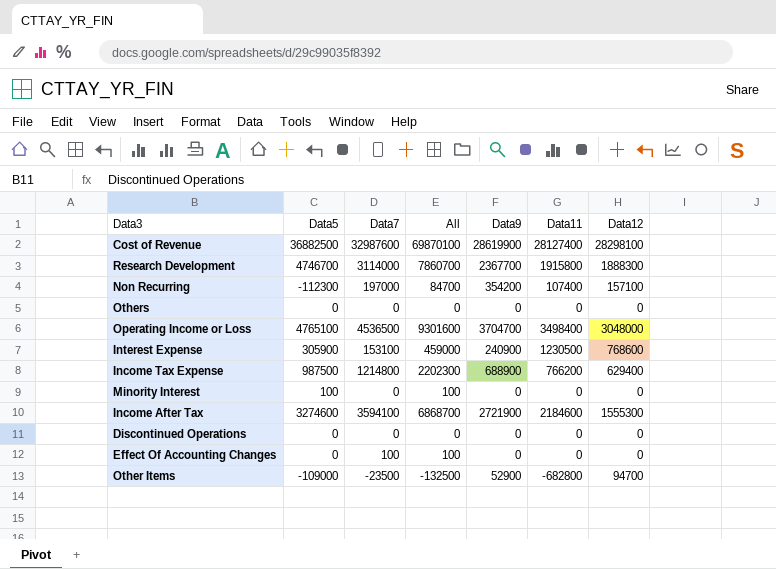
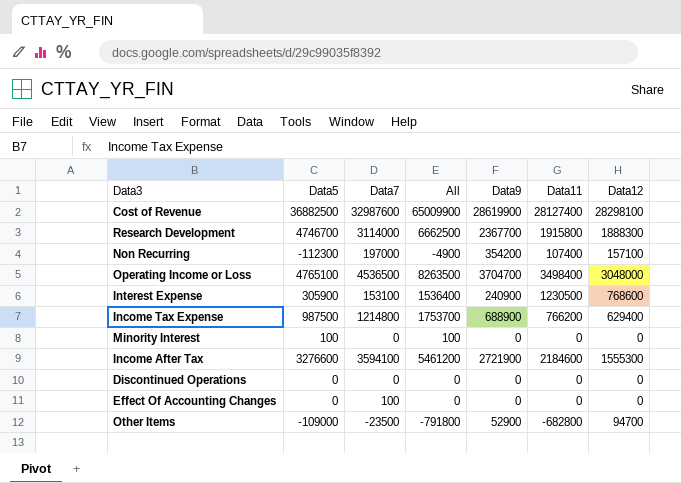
column All | formula: [Data5] + [Data7] -> [Data5] + [Data11]
row Others: 0 | 0 | 0 | 0 | 0 | 0 -> none
Income After Tax | Data5: 3274600 -> 3276600

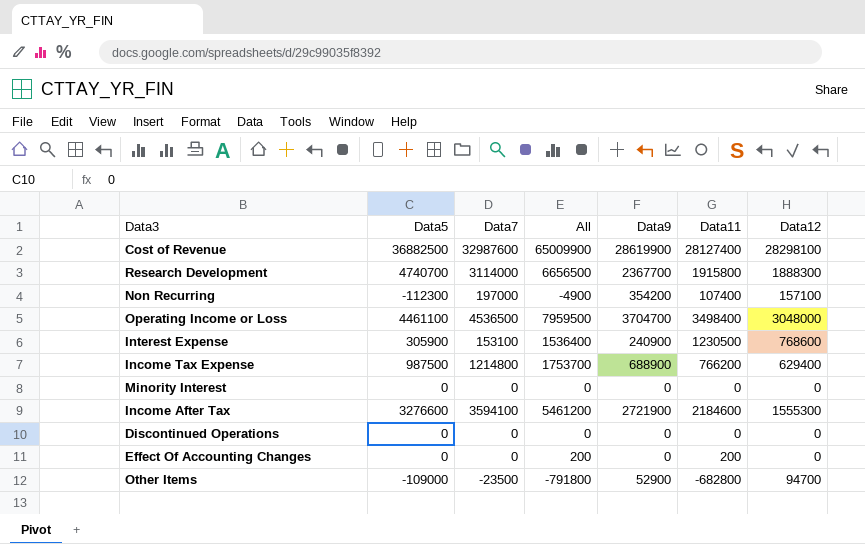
Research Development | Data5: 4746700 -> 4740700
Research Development | All: 6662500 -> 6656500
Operating Income or Loss | Data5: 4765100 -> 4461100
Operating Income or Loss | All: 8263500 -> 7959500
Minority Interest | Data5: 100 -> 0
Minority Interest | All: 100 -> 0
Effect Of Accounting Changes | Data7: 100 -> 0
Effect Of Accounting Changes | All: 0 -> 200
Effect Of Accounting Changes | Data11: 0 -> 200

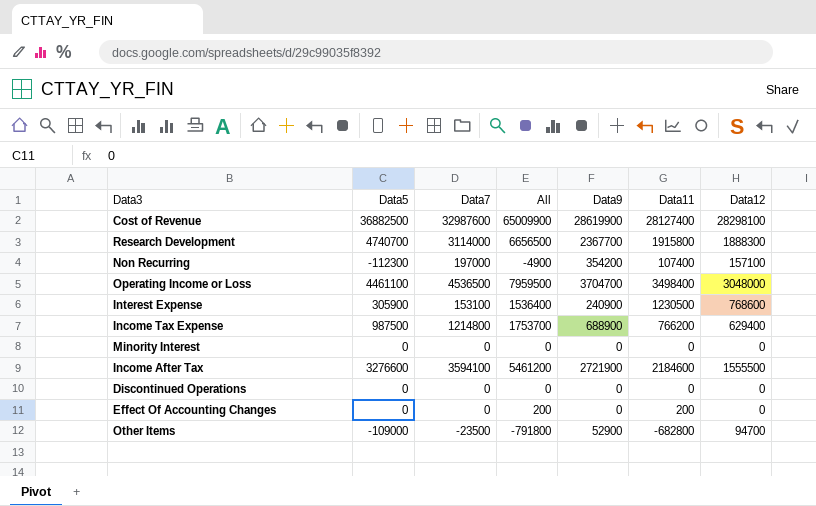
Income After Tax | Data12: 1555300 -> 1555500

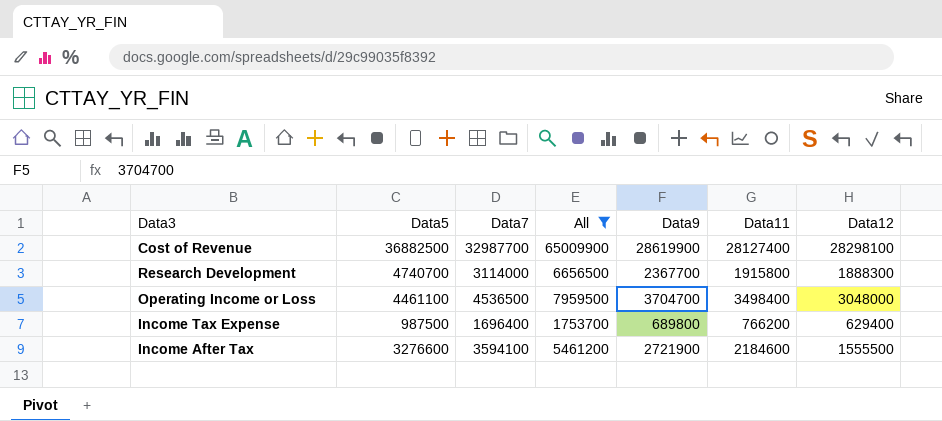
filter: none -> All >= 1753700
Cost of Revenue | Data7: 32987600 -> 32987700
Income Tax Expense | Data7: 1214800 -> 1696400
Income Tax Expense | Data9: 688900 -> 689800

